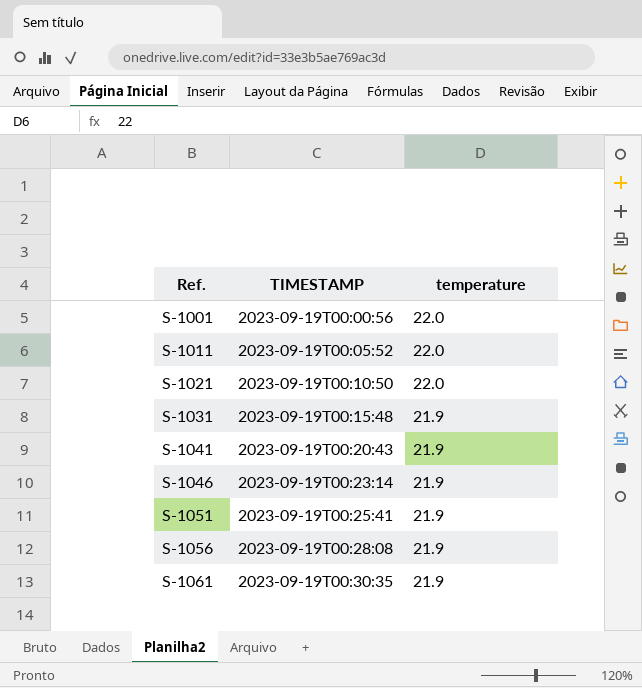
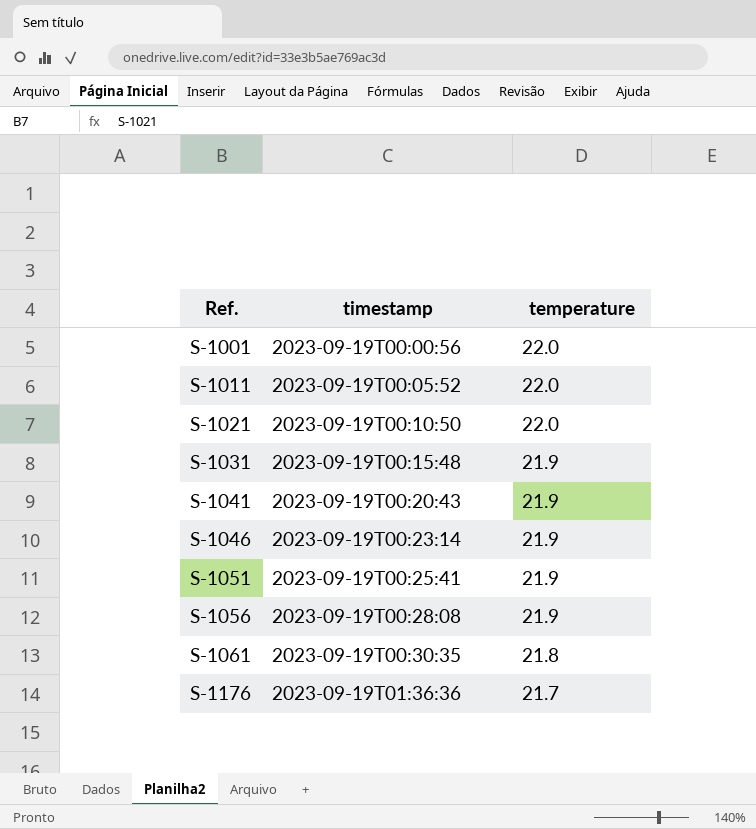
column name: TIMESTAMP -> timestamp
S-1061 | temperature: 21.9 -> 21.8
row S-1176: none -> 2023-09-19T01:36:36 | 21.7

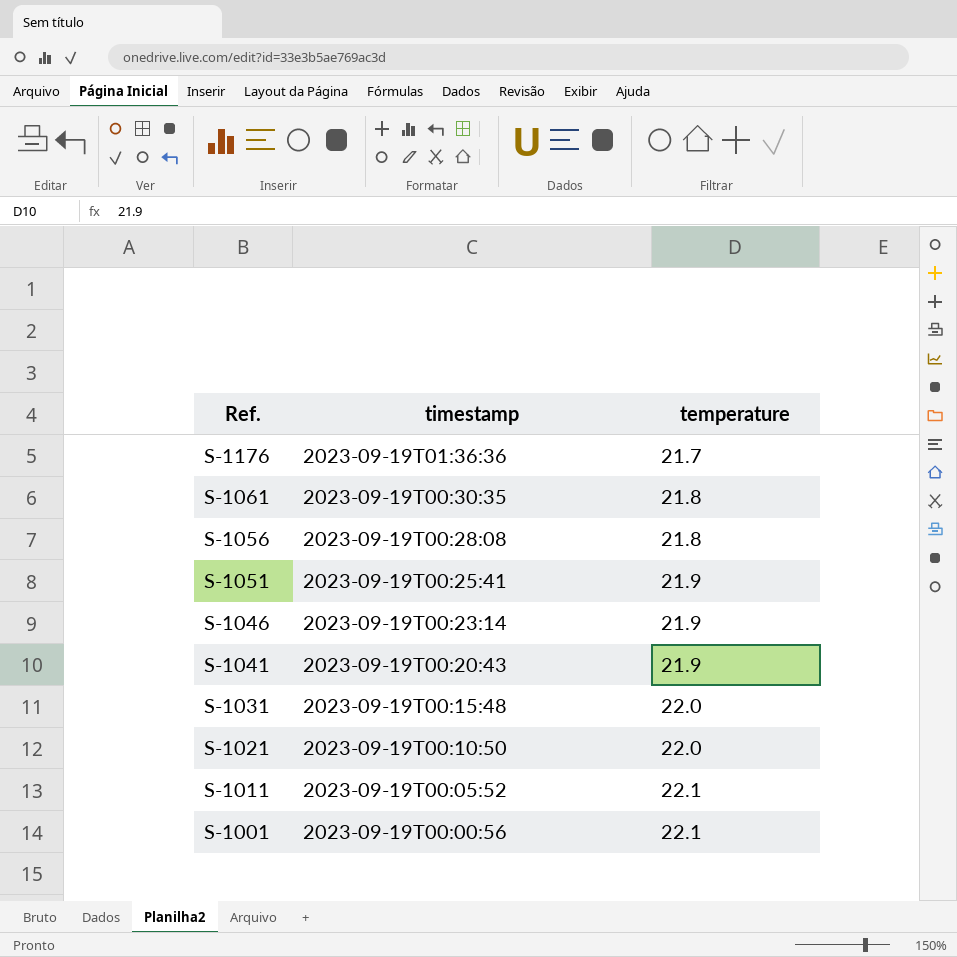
row order: Ref. ascending -> Ref. descending
S-1056 | temperature: 21.9 -> 21.8
S-1031 | temperature: 21.9 -> 22.0
S-1011 | temperature: 22.0 -> 22.1
S-1001 | temperature: 22.0 -> 22.1

